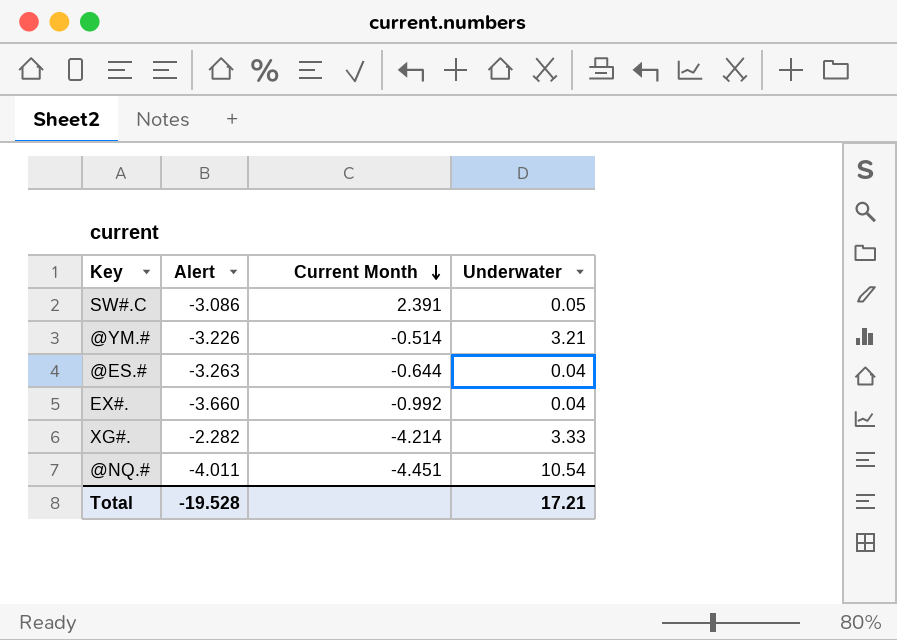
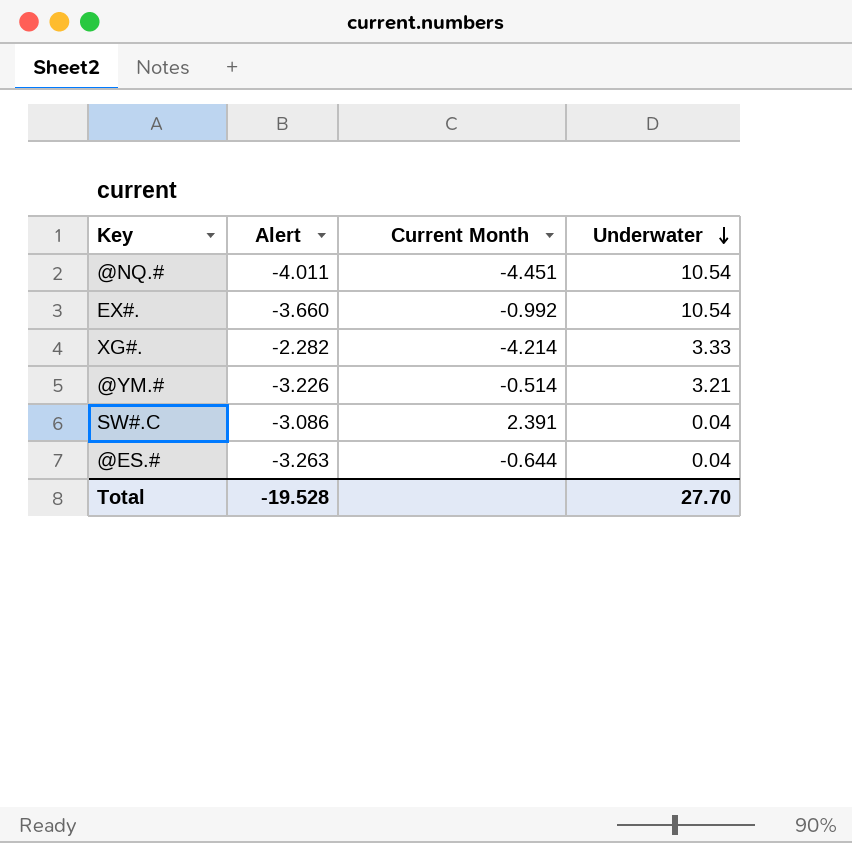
row order: Current Month descending -> Underwater descending
EX#. | Underwater: 0.04 -> 10.54
SW#.C | Underwater: 0.05 -> 0.04
Total | Underwater: 17.21 -> 27.70

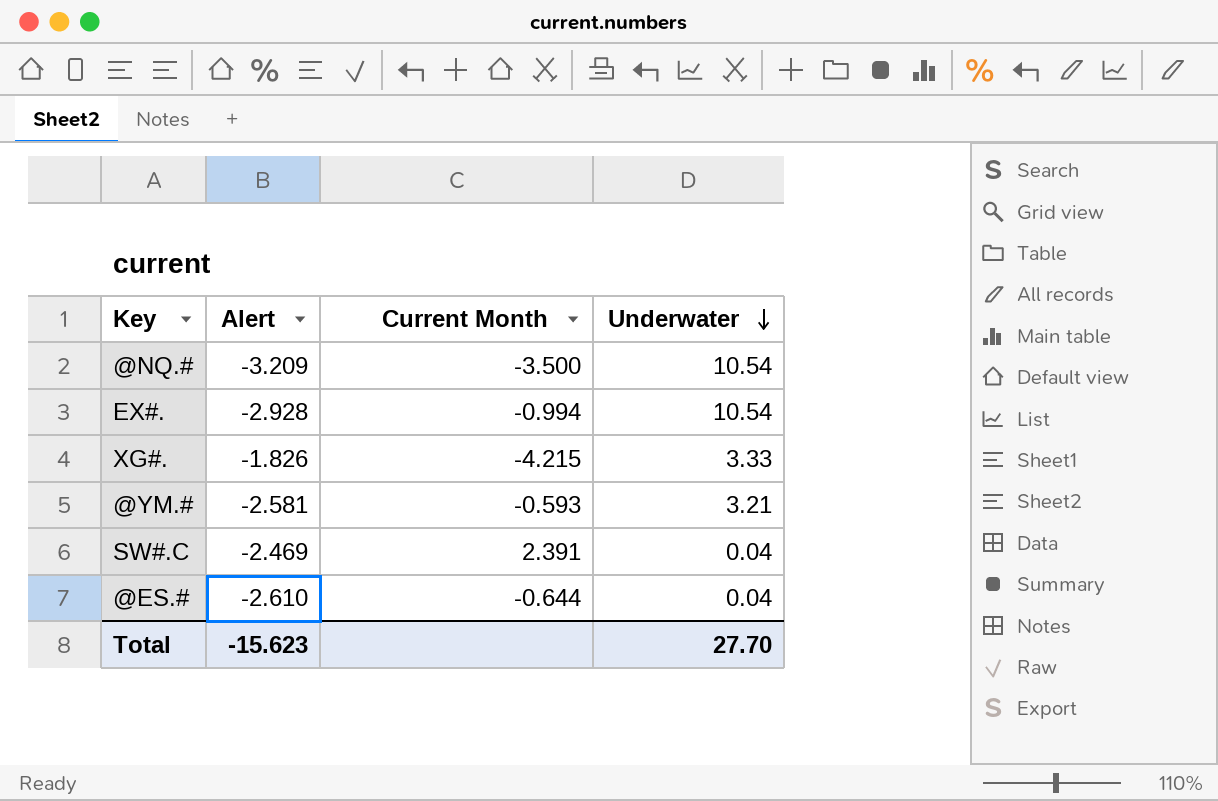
@NQ.# | Alert: -4.011 -> -3.209
@NQ.# | Current Month: -4.451 -> -3.500
EX#. | Alert: -3.660 -> -2.928
EX#. | Current Month: -0.992 -> -0.994
XG#. | Alert: -2.282 -> -1.826
XG#. | Current Month: -4.214 -> -4.215
@YM.# | Alert: -3.226 -> -2.581
@YM.# | Current Month: -0.514 -> -0.593
SW#.C | Alert: -3.086 -> -2.469
@ES.# | Alert: -3.263 -> -2.610
Total | Alert: -19.528 -> -15.623

